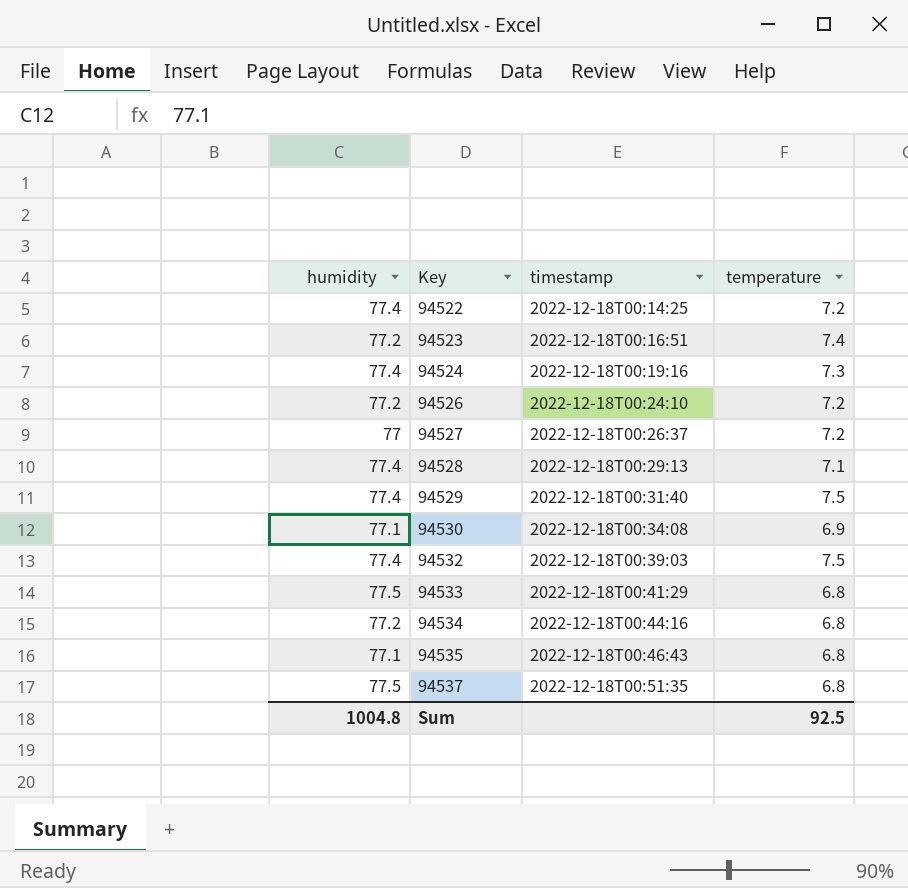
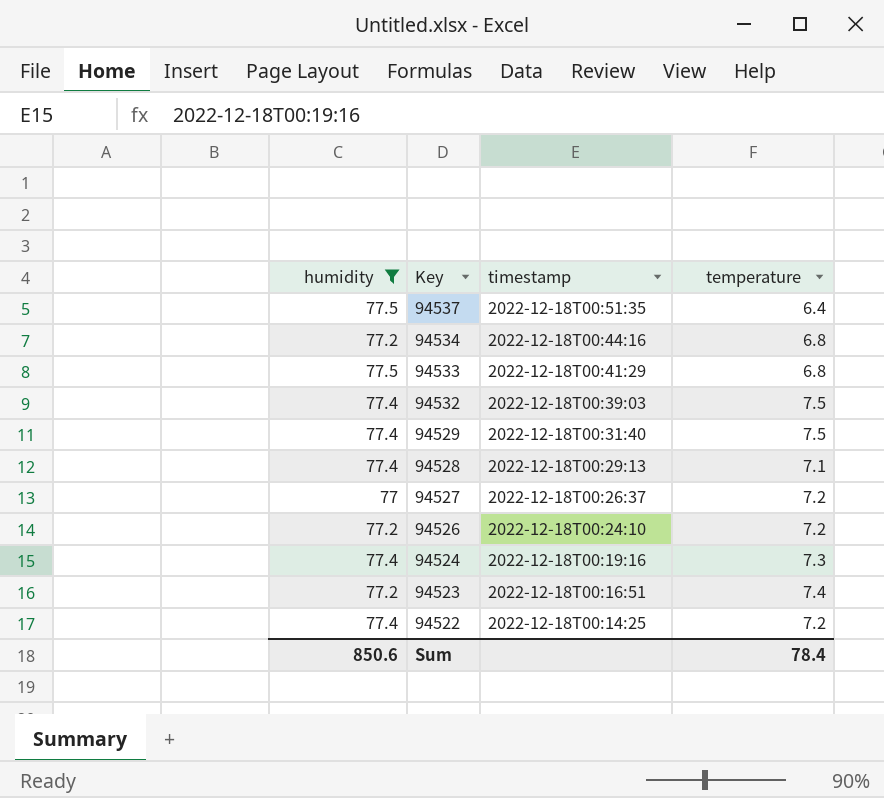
filter: none -> humidity != 77.1
row order: Key ascending -> Key descending
94537 | temperature: 6.8 -> 6.4
Sum | humidity: 1004.8 -> 850.6
Sum | temperature: 92.5 -> 78.4

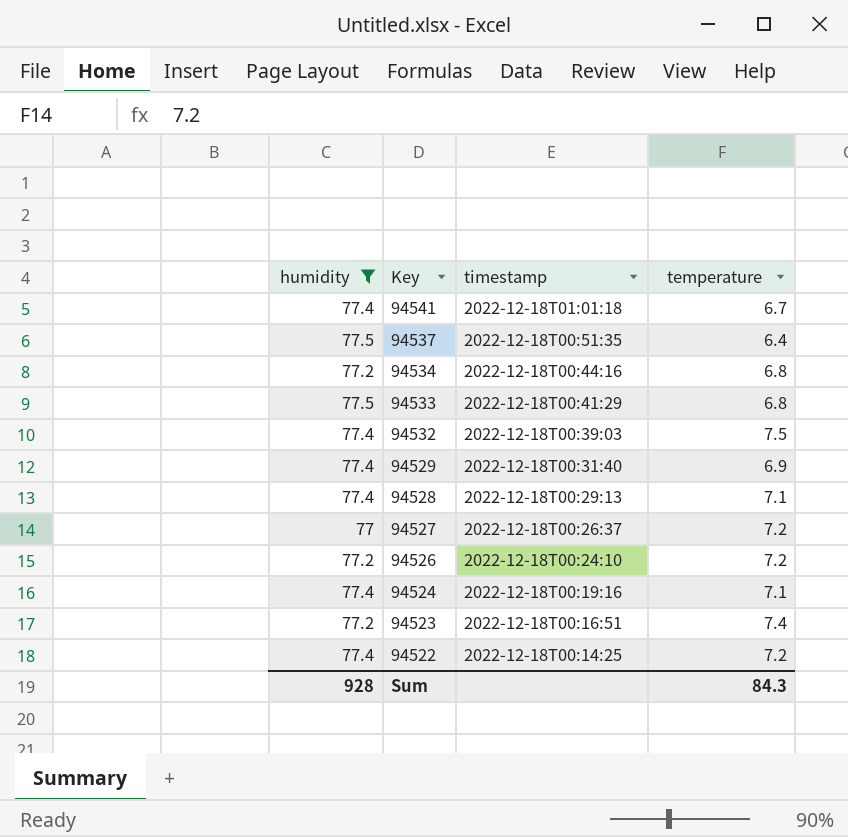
row 94541: none -> 77.4 | 2022-12-18T01:01:18 | 6.7
94529 | temperature: 7.5 -> 6.9
94524 | temperature: 7.3 -> 7.1
Sum | humidity: 850.6 -> 928
Sum | temperature: 78.4 -> 84.3

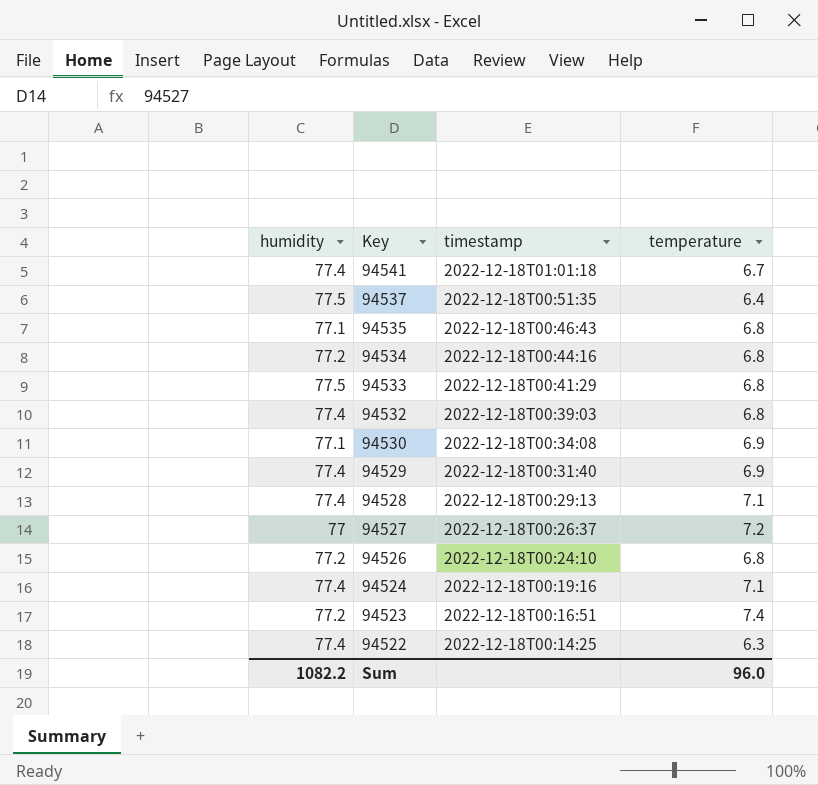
filter: humidity != 77.1 -> none
94532 | temperature: 7.5 -> 6.8
94526 | temperature: 7.2 -> 6.8
94522 | temperature: 7.2 -> 6.3
Sum | humidity: 928 -> 1082.2
Sum | temperature: 84.3 -> 96.0

